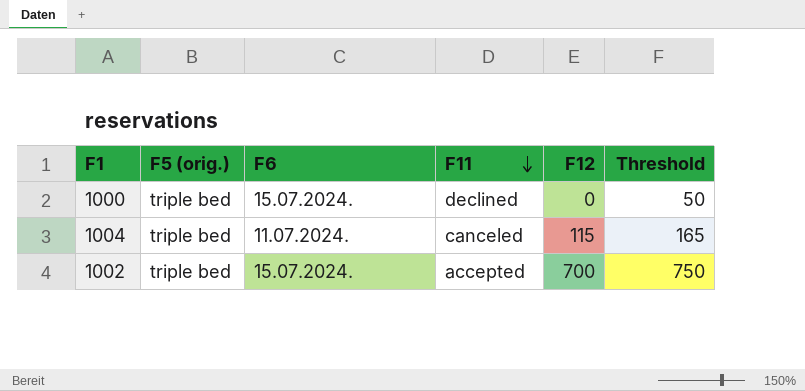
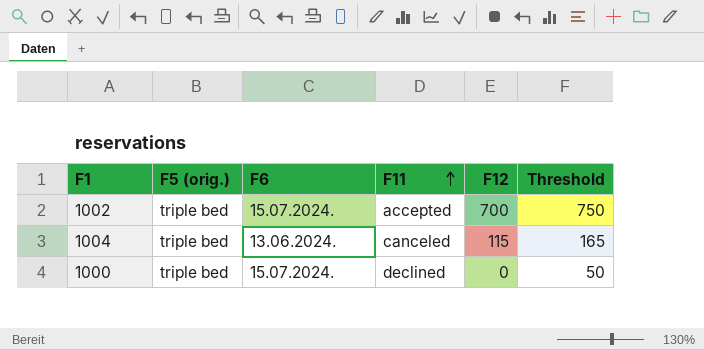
row order: F11 descending -> F11 ascending
1004 | F6: 11.07.2024. -> 13.06.2024.

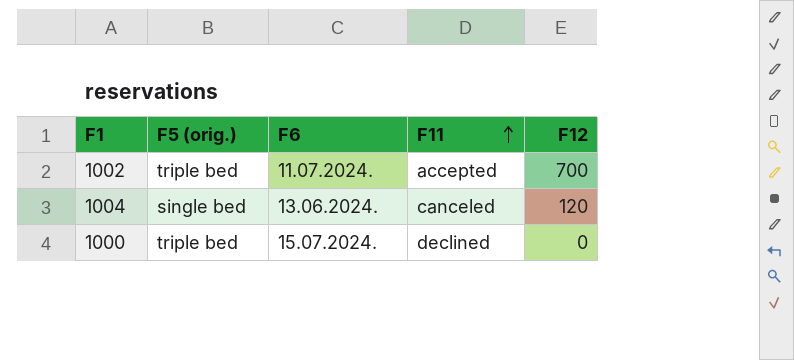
column Threshold | formula: [F12] + 50 -> none
1002 | F6: 15.07.2024. -> 11.07.2024.
1004 | F5 (orig.): triple bed -> single bed
1004 | F12: 115 -> 120

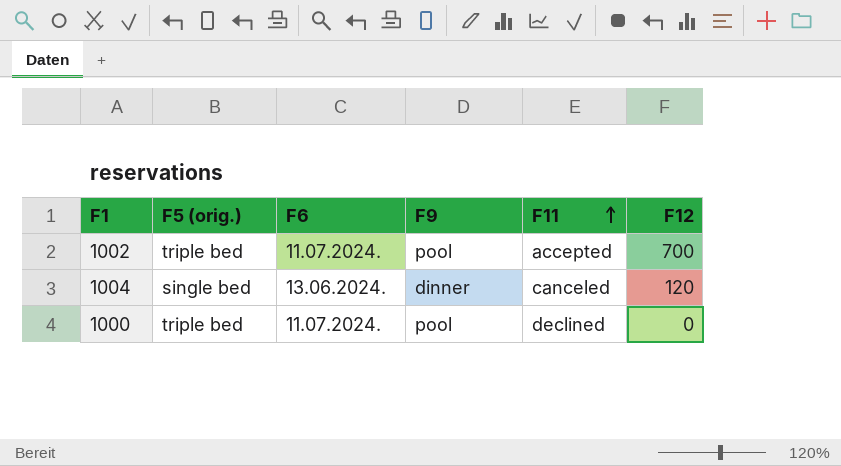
column F9 | position: none -> 4
1000 | F6: 15.07.2024. -> 11.07.2024.

